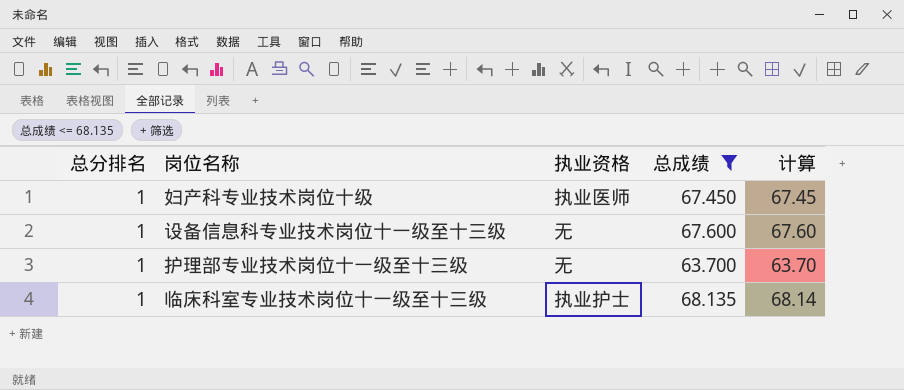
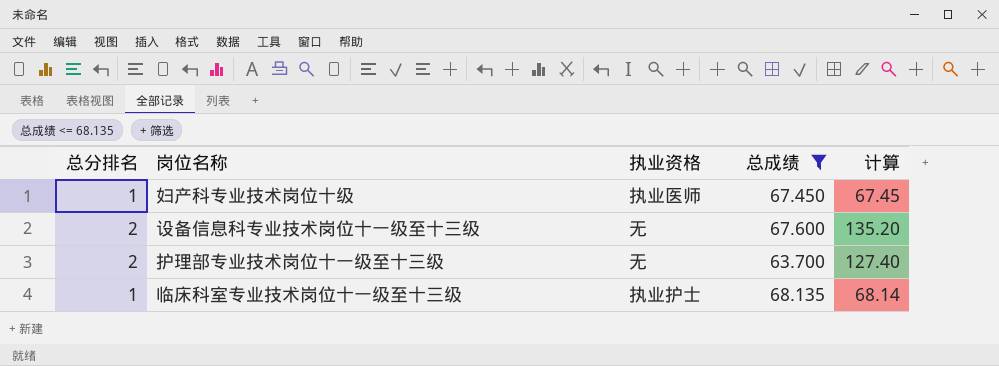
设备信息科专业技术岗位十一级至十三级 | 总分排名: 1 -> 2
设备信息科专业技术岗位十一级至十三级 | 计算: 67.60 -> 135.20
护理部专业技术岗位十一级至十三级 | 总分排名: 1 -> 2
护理部专业技术岗位十一级至十三级 | 计算: 63.70 -> 127.40

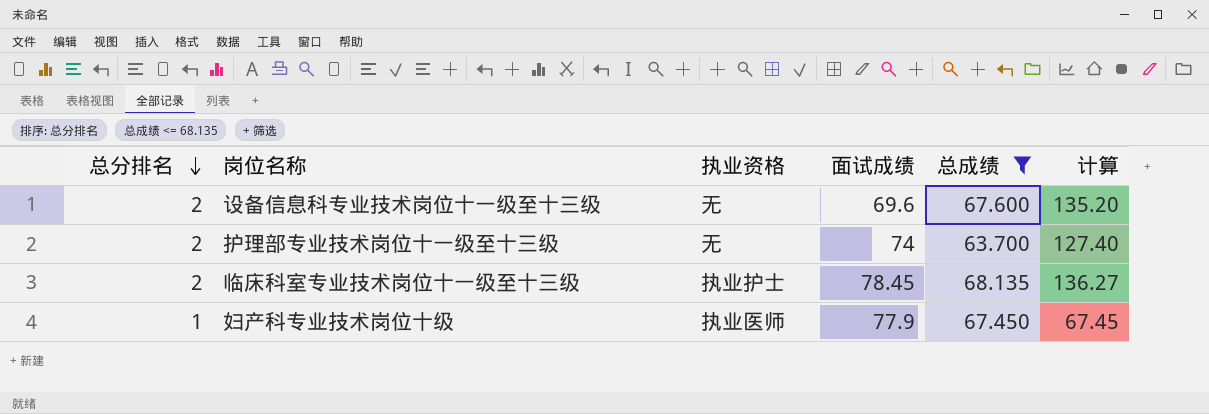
row order: none -> 总分排名 descending
column 面试成绩 | position: none -> 4
临床科室专业技术岗位十一级至十三级 | 总分排名: 1 -> 2
临床科室专业技术岗位十一级至十三级 | 计算: 68.14 -> 136.27

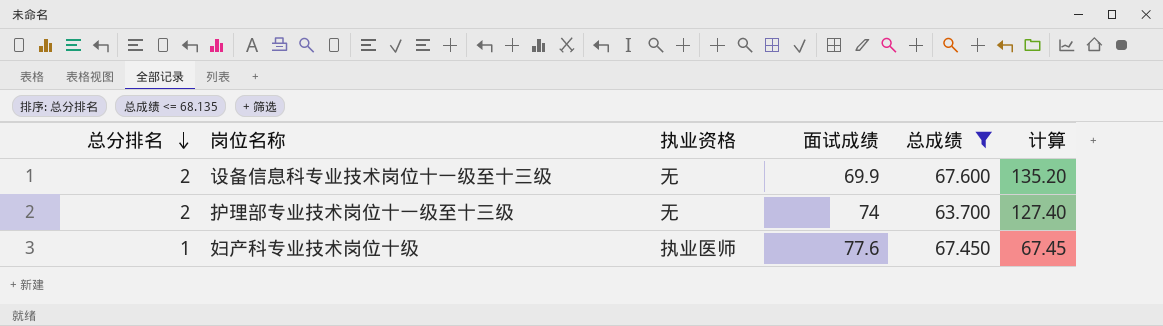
row 临床科室专业技术岗位十一级至十三级: 2 | 执业护士 | 78.45 | 68.135 | 136.27 -> none
设备信息科专业技术岗位十一级至十三级 | 面试成绩: 69.6 -> 69.9
妇产科专业技术岗位十级 | 面试成绩: 77.9 -> 77.6

